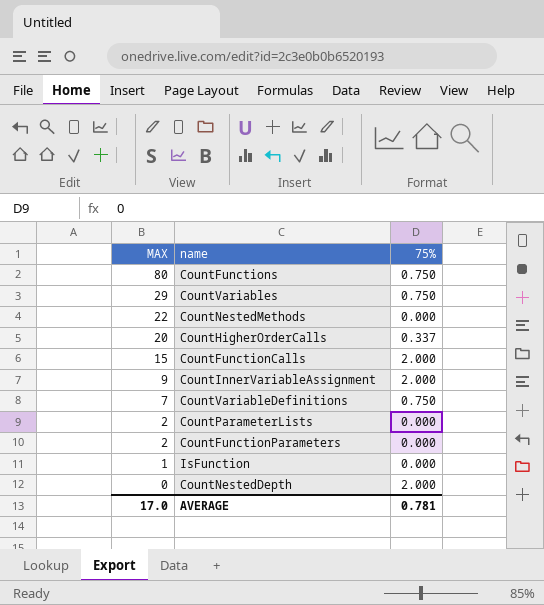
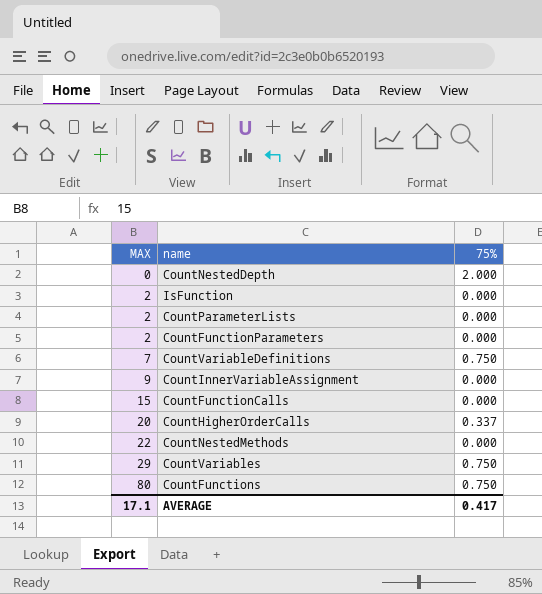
row order: MAX descending -> MAX ascending
IsFunction | MAX: 1 -> 2
CountInnerVariableAssignment | 75%: 2.000 -> 0.000
CountFunctionCalls | 75%: 2.000 -> 0.000
AVERAGE | MAX: 17.0 -> 17.1
AVERAGE | 75%: 0.781 -> 0.417

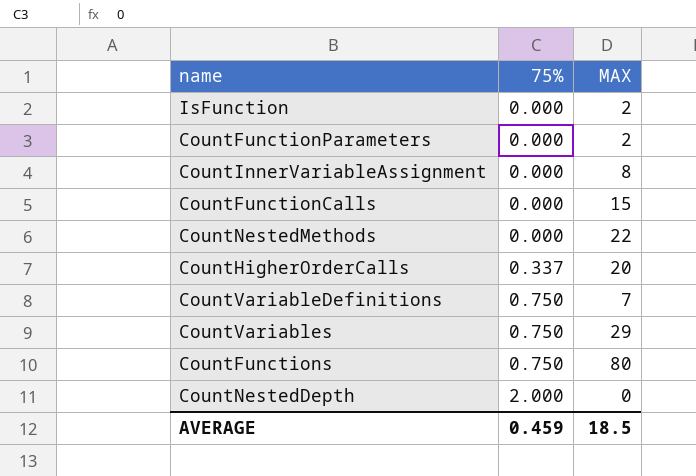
row order: MAX ascending -> 75% ascending
column MAX | position: 1 -> 3
row CountParameterLists: 2 | 0.000 -> none
CountInnerVariableAssignment | MAX: 9 -> 8
AVERAGE | 75%: 0.417 -> 0.459
AVERAGE | MAX: 17.1 -> 18.5

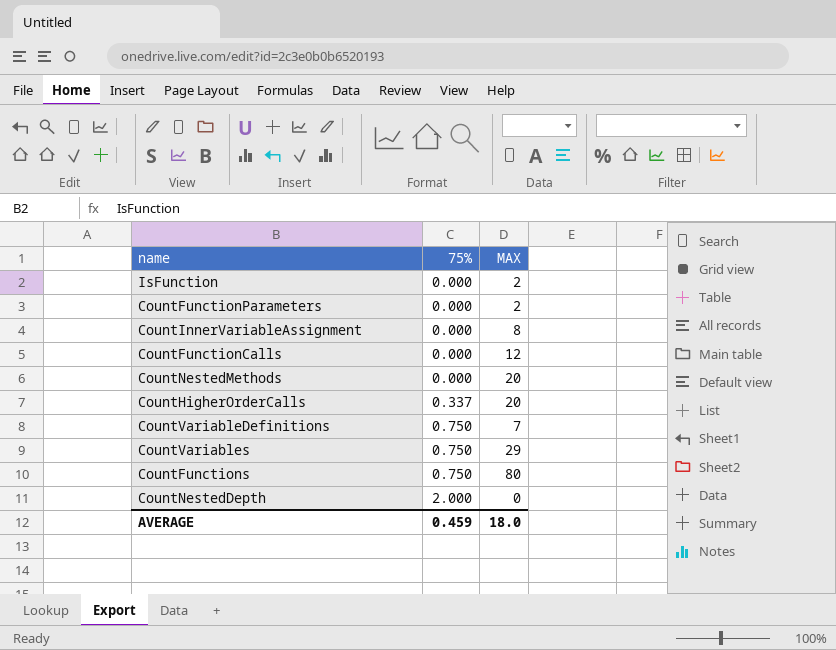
CountFunctionCalls | MAX: 15 -> 12
CountNestedMethods | MAX: 22 -> 20
AVERAGE | MAX: 18.5 -> 18.0

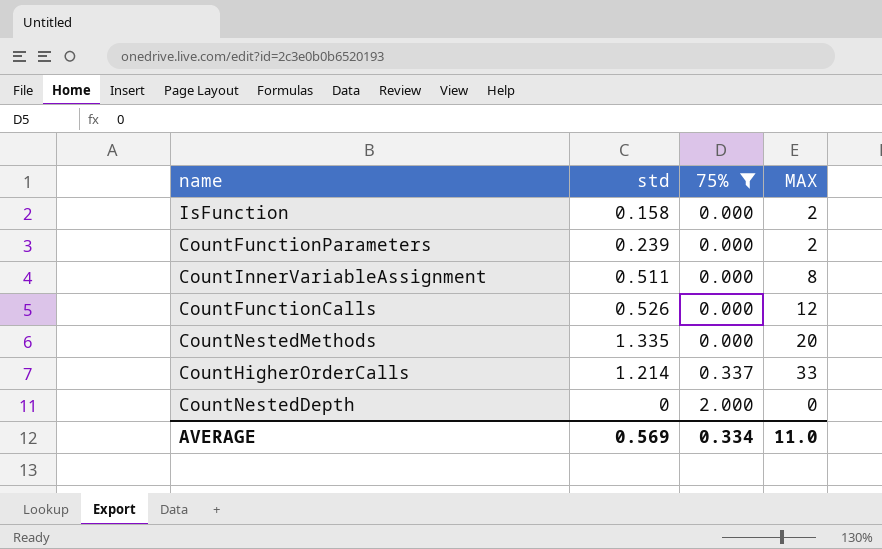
filter: none -> 75% != 0.750
column std | position: none -> 2
CountHigherOrderCalls | MAX: 20 -> 33
AVERAGE | 75%: 0.459 -> 0.334
AVERAGE | MAX: 18.0 -> 11.0

